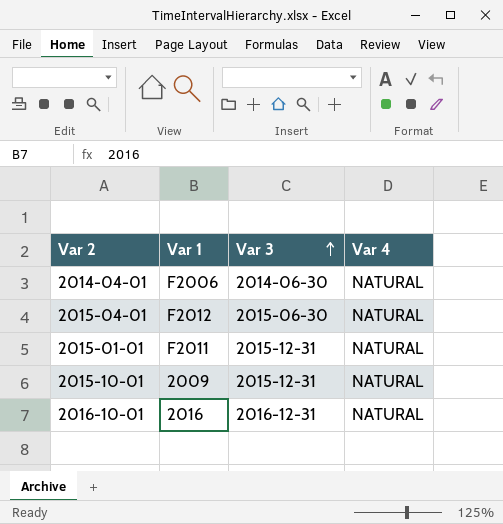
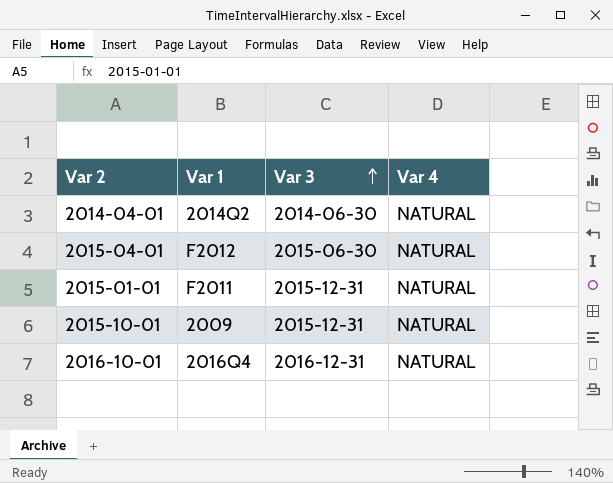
2014-04-01 | Var 1: F2006 -> 2014Q2
2016-10-01 | Var 1: 2016 -> 2016Q4

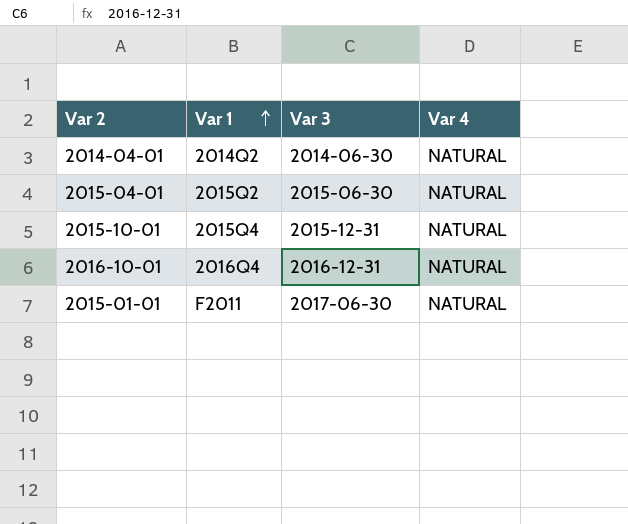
row order: Var 3 ascending -> Var 1 ascending
2015-04-01 | Var 1: F2012 -> 2015Q2
2015-10-01 | Var 1: 2009 -> 2015Q4
2015-01-01 | Var 3: 2015-12-31 -> 2017-06-30

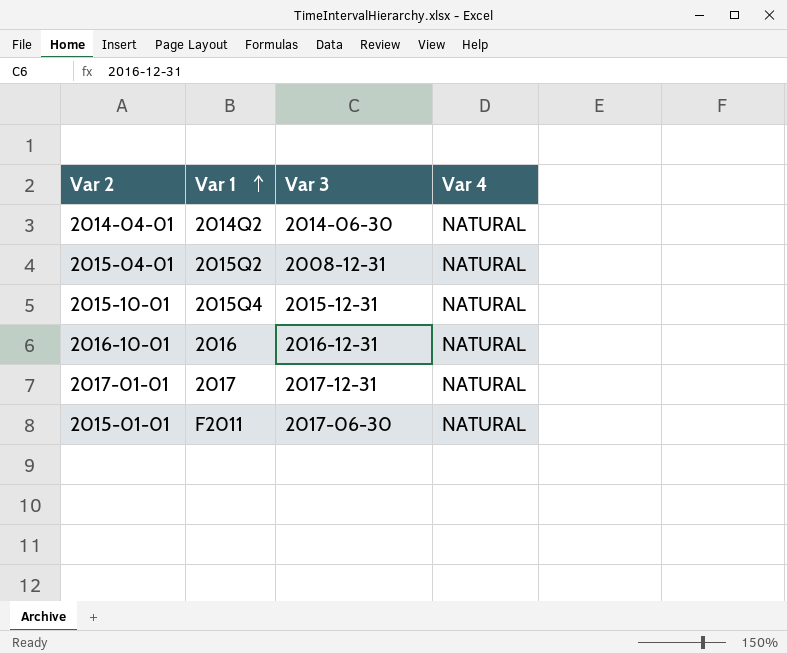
2015-04-01 | Var 3: 2015-06-30 -> 2008-12-31
2016-10-01 | Var 1: 2016Q4 -> 2016
row 2017-01-01: none -> 2017 | 2017-12-31 | NATURAL

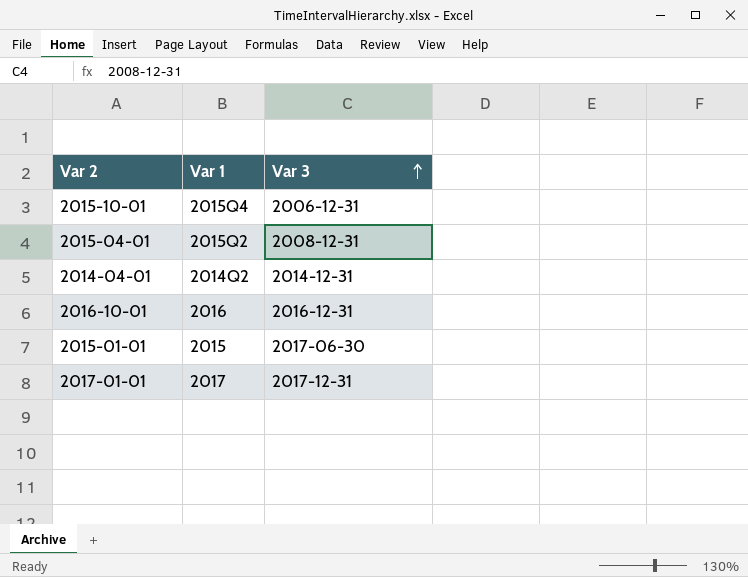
row order: Var 1 ascending -> Var 3 ascending
column Var 4 | position: 4 -> none
2015-10-01 | Var 3: 2015-12-31 -> 2006-12-31
2014-04-01 | Var 3: 2014-06-30 -> 2014-12-31
2015-01-01 | Var 1: F2011 -> 2015

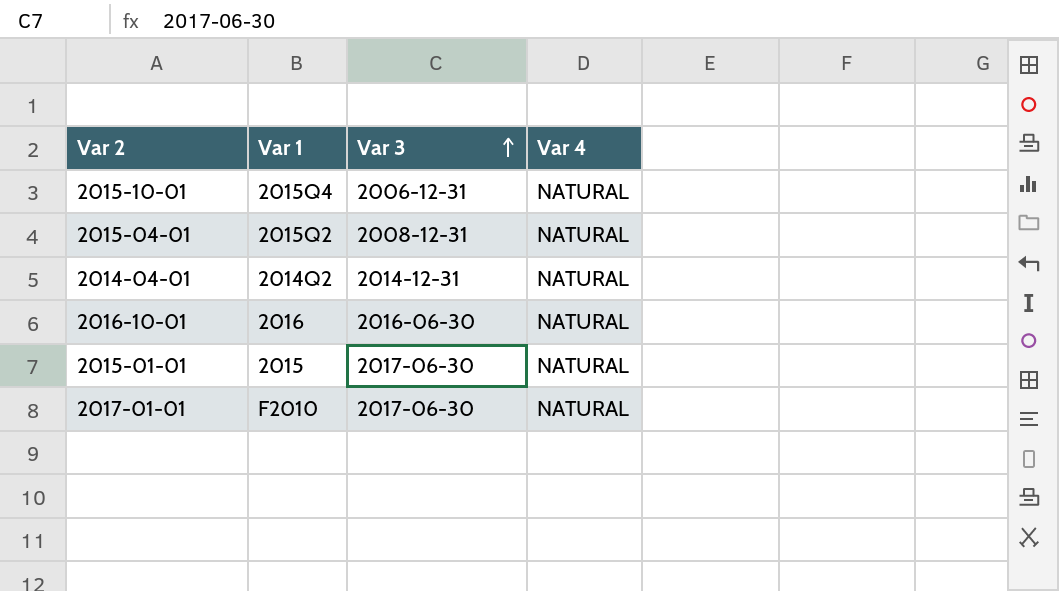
column Var 4 | position: none -> 4
2016-10-01 | Var 3: 2016-12-31 -> 2016-06-30
2017-01-01 | Var 1: 2017 -> F2010
2017-01-01 | Var 3: 2017-12-31 -> 2017-06-30

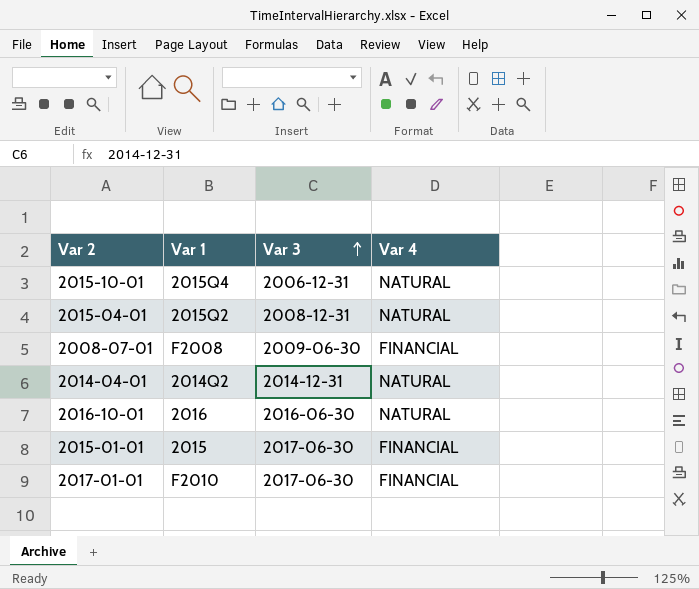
row 2008-07-01: none -> F2008 | 2009-06-30 | FINANCIAL
2015-01-01 | Var 4: NATURAL -> FINANCIAL
2017-01-01 | Var 4: NATURAL -> FINANCIAL

